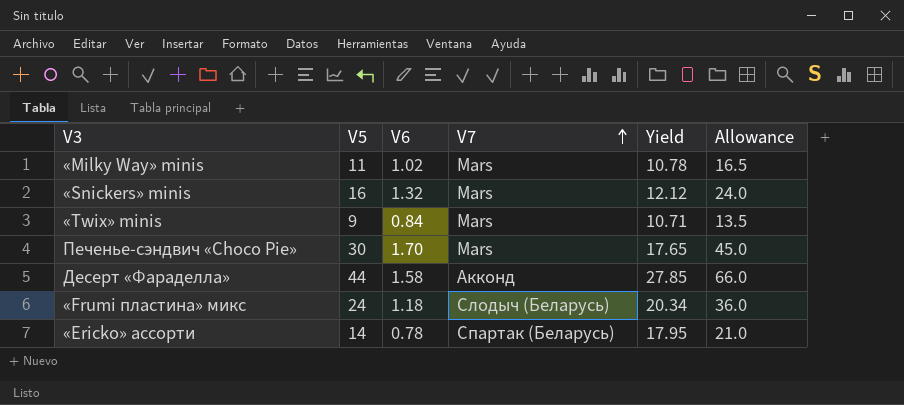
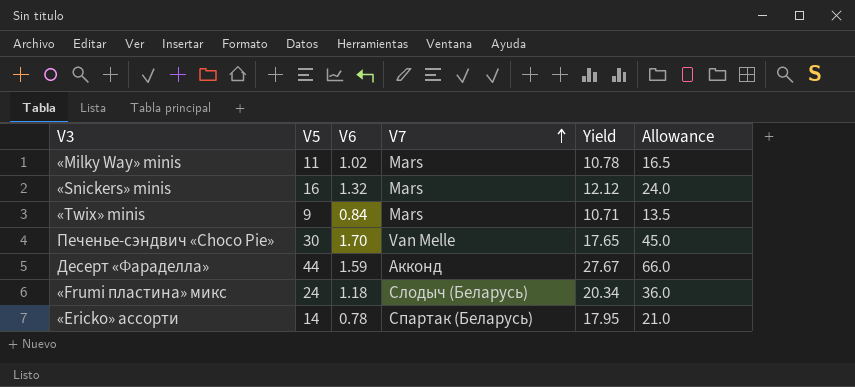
Печенье-сэндвич «Choco Pie» | V7: Mars -> Van Melle
Десерт «Фараделла» | V6: 1.58 -> 1.59
Десерт «Фараделла» | Yield: 27.85 -> 27.67

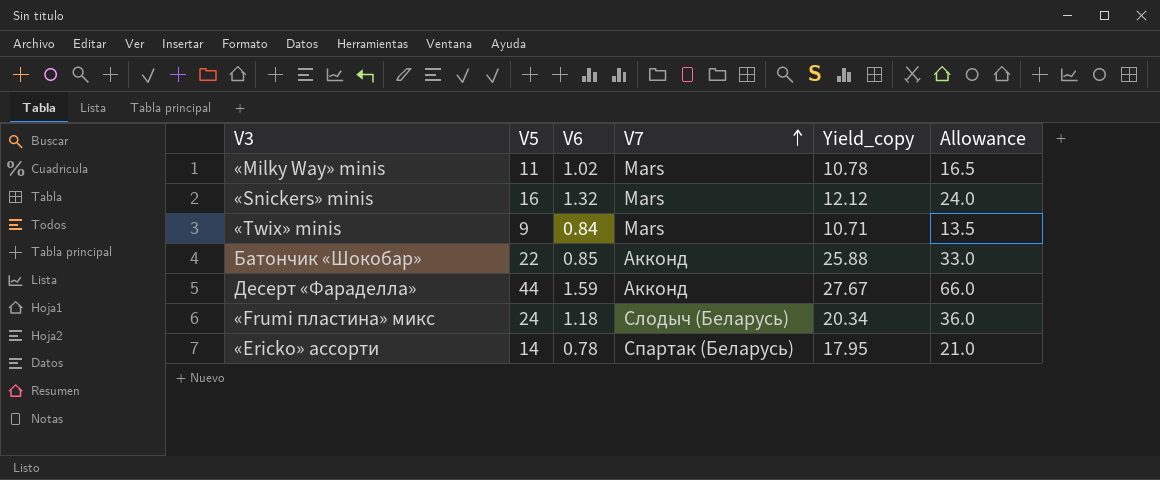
column name: Yield -> Yield_copy
row Печенье-сэндвич «Choco Pie»: 30 | 1.70 | Van Melle | 17.65 | 45.0 -> none
row Батончик «Шокобар»: none -> 22 | 0.85 | Акконд | 25.88 | 33.0

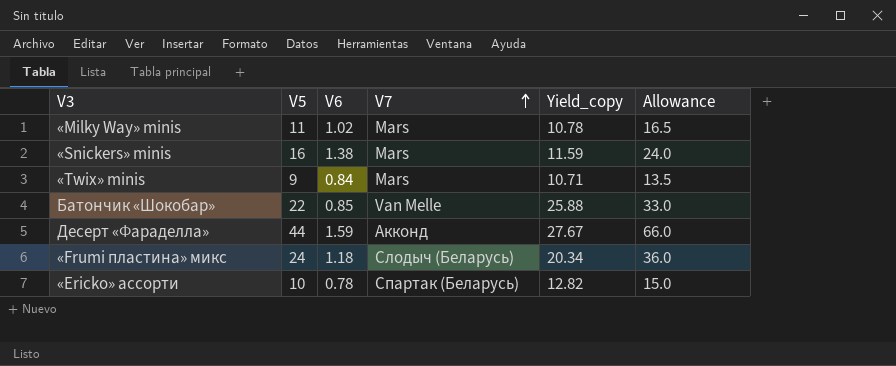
«Snickers» minis | V6: 1.32 -> 1.38
«Snickers» minis | Yield_copy: 12.12 -> 11.59
Батончик «Шокобар» | V7: Акконд -> Van Melle
«Ericko» ассорти | V5: 14 -> 10
«Ericko» ассорти | Yield_copy: 17.95 -> 12.82
«Ericko» ассорти | Allowance: 21.0 -> 15.0

